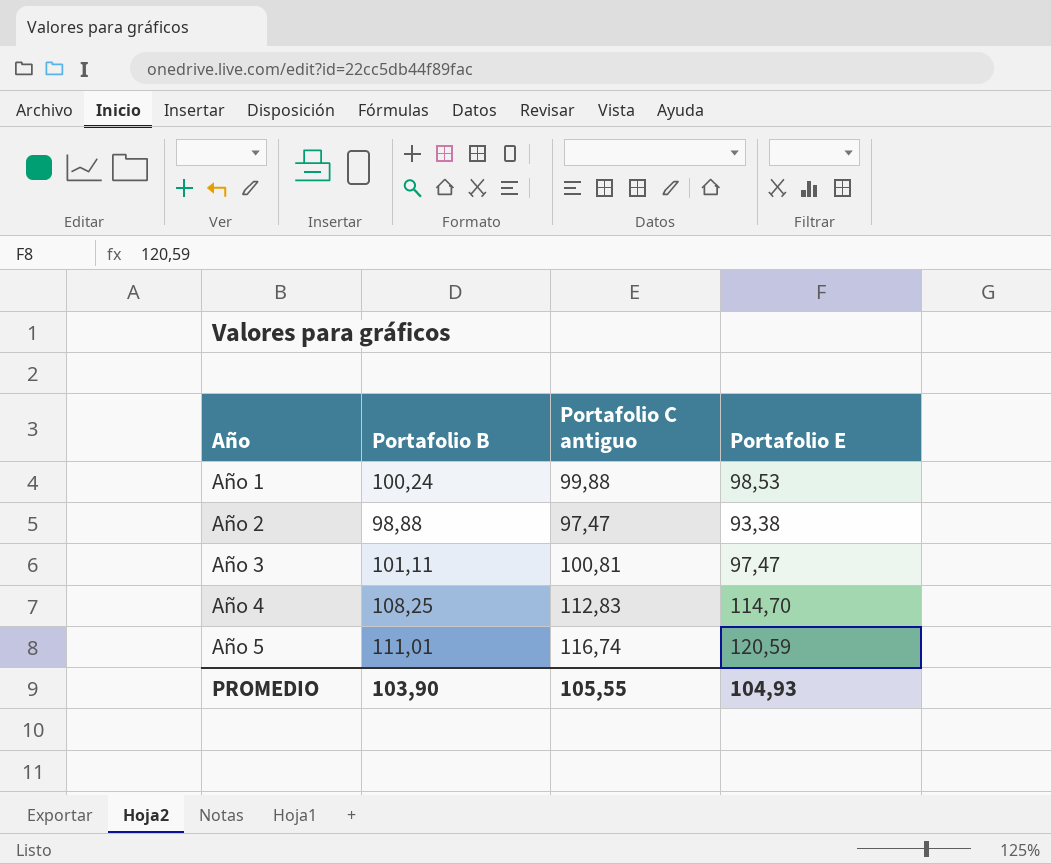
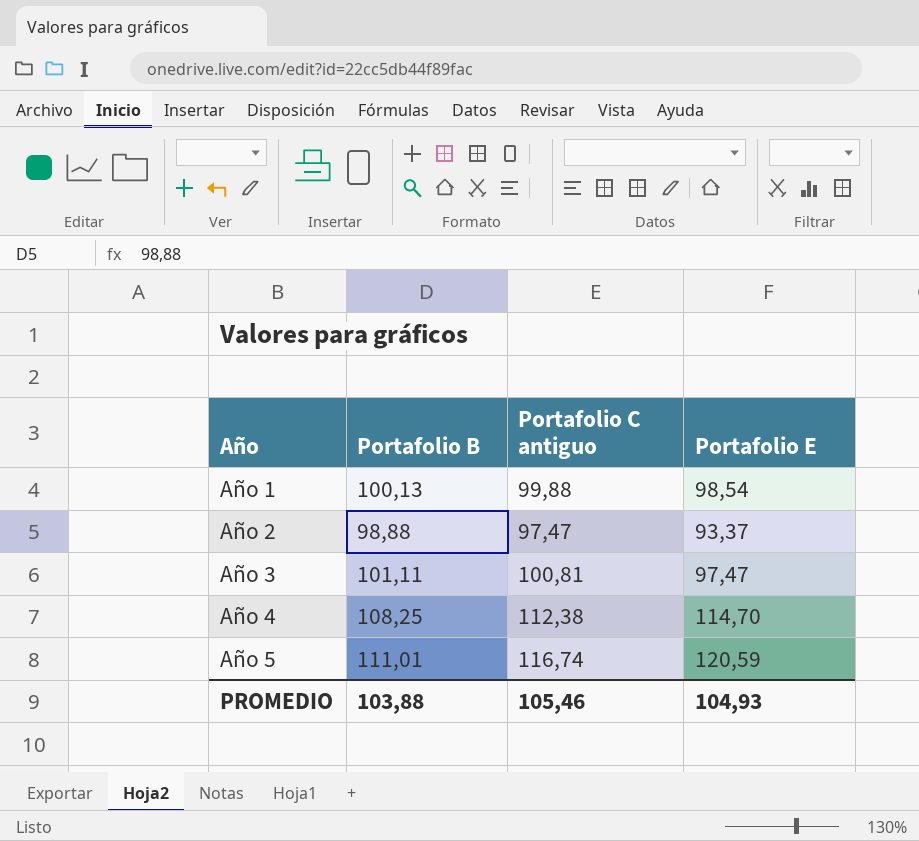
Año 1 | Portafolio B: 100,24 -> 100,13
Año 1 | Portafolio E: 98,53 -> 98,54
Año 2 | Portafolio E: 93,38 -> 93,37
Año 4 | Portafolio C antiguo: 112,83 -> 112,38
PROMEDIO | Portafolio B: 103,90 -> 103,88
PROMEDIO | Portafolio C antiguo: 105,55 -> 105,46

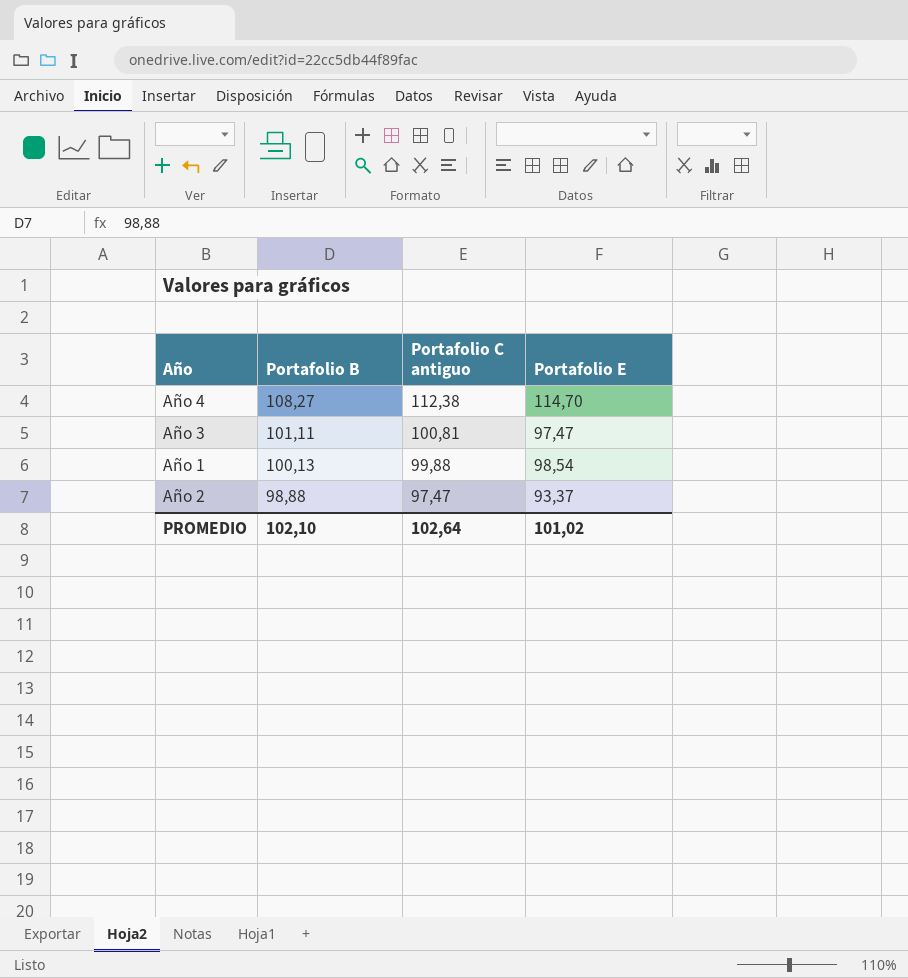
row order: Año ascending -> Portafolio B descending
row Año 5: 111,01 | 116,74 | 120,59 -> none
Año 4 | Portafolio B: 108,25 -> 108,27
PROMEDIO | Portafolio B: 103,88 -> 102,10
PROMEDIO | Portafolio C antiguo: 105,46 -> 102,64
PROMEDIO | Portafolio E: 104,93 -> 101,02

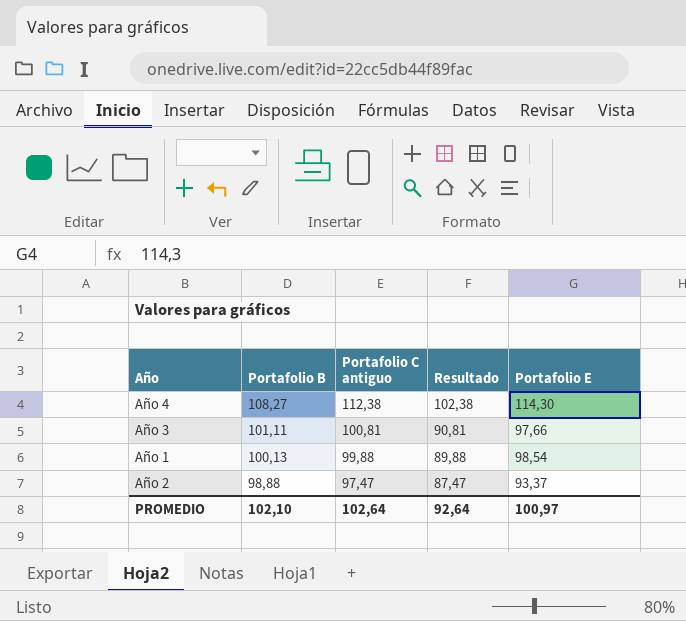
column Resultado | formula: none -> [Portafolio C antiguo] - 10
Año 4 | Portafolio E: 114,70 -> 114,30
Año 3 | Portafolio E: 97,47 -> 97,66
PROMEDIO | Portafolio E: 101,02 -> 100,97

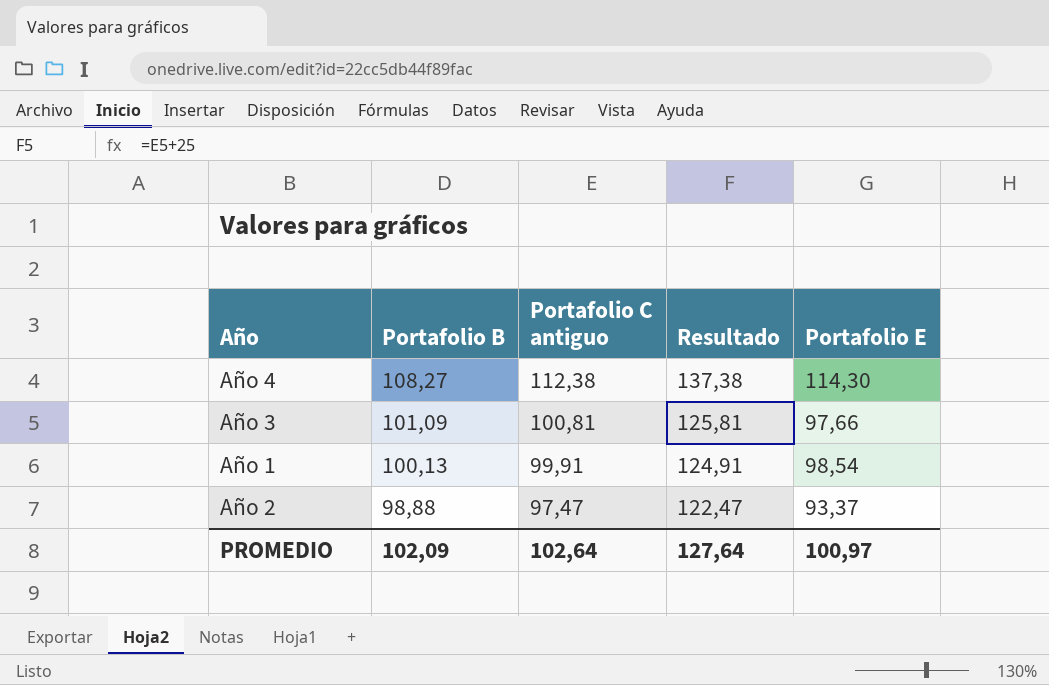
column Resultado | formula: [Portafolio C antiguo] - 10 -> [Portafolio C antiguo] + 25
Año 3 | Portafolio B: 101,11 -> 101,09
Año 1 | Portafolio C antiguo: 99,88 -> 99,91
PROMEDIO | Portafolio B: 102,10 -> 102,09
PROMEDIO | Resultado: 92,64 -> 127,64

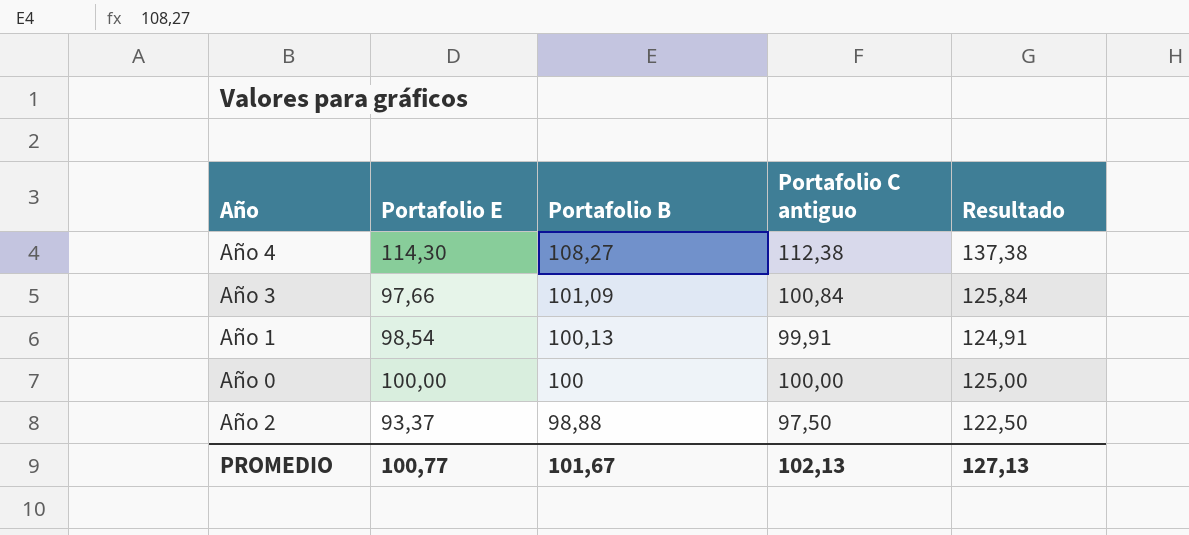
column Portafolio E | position: 5 -> 2
Año 3 | Portafolio C antiguo: 100,81 -> 100,84
Año 3 | Resultado: 125,81 -> 125,84
row Año 0: none -> 100,00 | 100 | 100,00 | 125,00
Año 2 | Portafolio C antiguo: 97,47 -> 97,50
Año 2 | Resultado: 122,47 -> 122,50
PROMEDIO | Portafolio E: 100,97 -> 100,77
PROMEDIO | Portafolio B: 102,09 -> 101,67
PROMEDIO | Portafolio C antiguo: 102,64 -> 102,13
PROMEDIO | Resultado: 127,64 -> 127,13

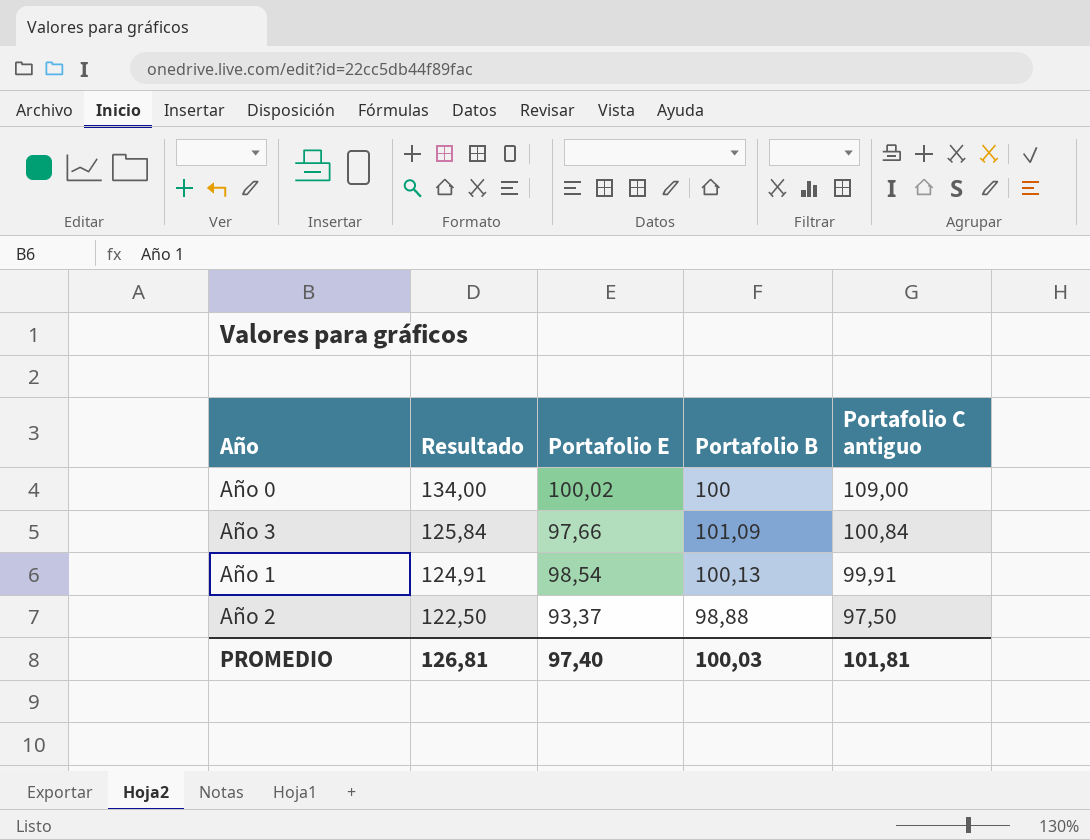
row order: Portafolio B descending -> Resultado descending
column Resultado | position: 5 -> 2
row Año 4: 114,30 | 108,27 | 112,38 | 137,38 -> none
Año 0 | Resultado: 125,00 -> 134,00
Año 0 | Portafolio E: 100,00 -> 100,02
Año 0 | Portafolio C antiguo: 100,00 -> 109,00
PROMEDIO | Resultado: 127,13 -> 126,81
PROMEDIO | Portafolio E: 100,77 -> 97,40
PROMEDIO | Portafolio B: 101,67 -> 100,03
PROMEDIO | Portafolio C antiguo: 102,13 -> 101,81

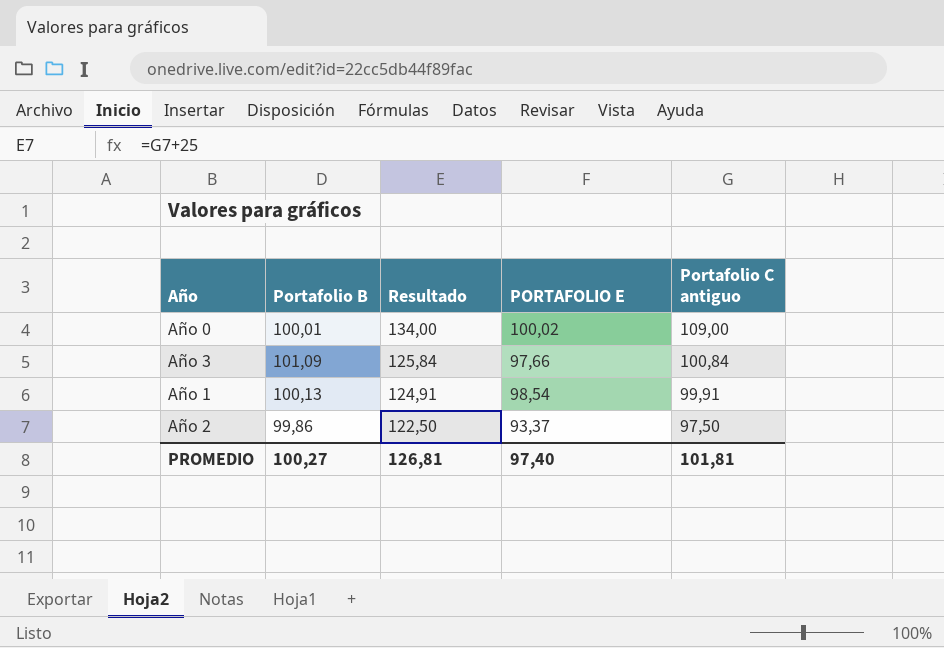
column Portafolio B | position: 4 -> 2
column name: Portafolio E -> PORTAFOLIO E
Año 0 | Portafolio B: 100 -> 100,01
Año 2 | Portafolio B: 98,88 -> 99,86
PROMEDIO | Portafolio B: 100,03 -> 100,27

